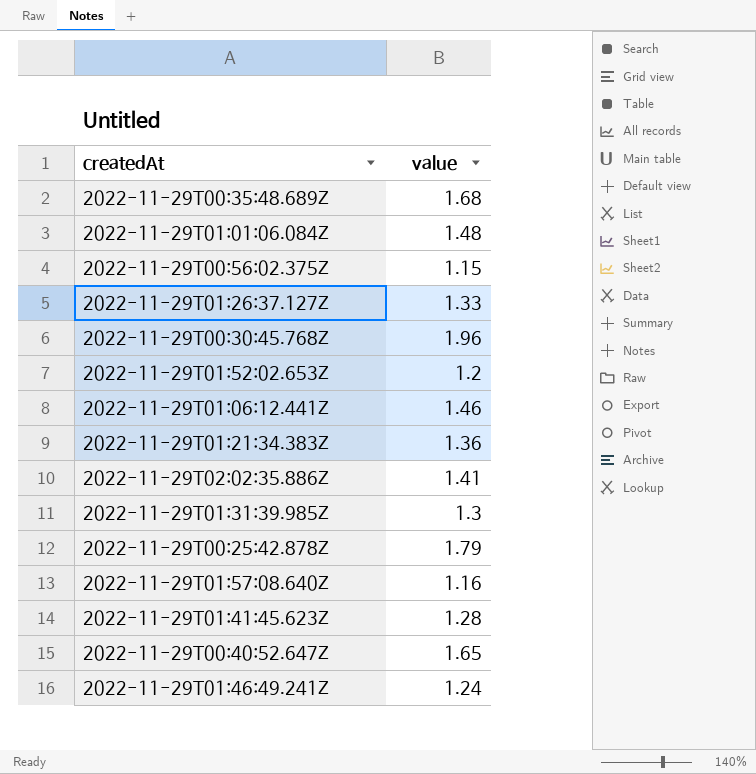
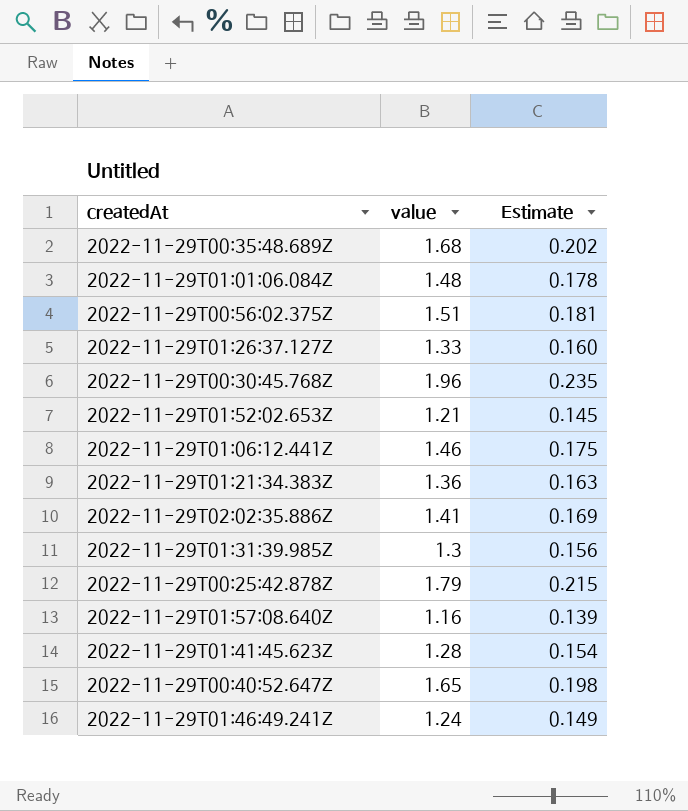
column Estimate | formula: none -> [value] * 0.12
2022-11-29T00:56:02.375Z | value: 1.15 -> 1.51
2022-11-29T01:52:02.653Z | value: 1.2 -> 1.21

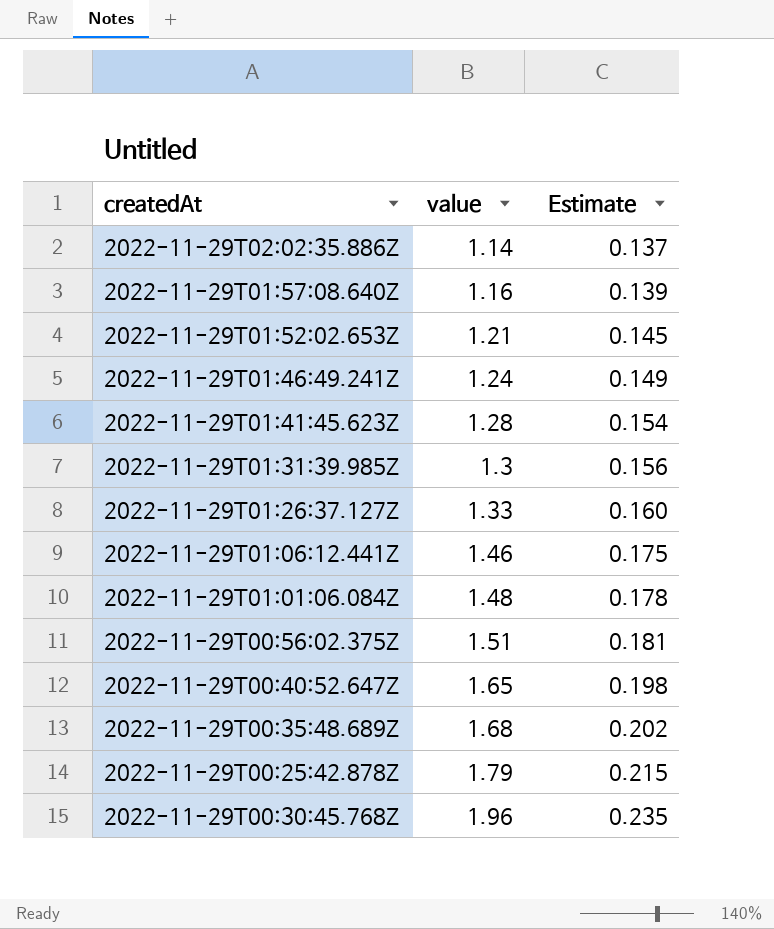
row order: none -> value ascending
row 2022-11-29T01:21:34.383Z: 1.36 | 0.163 -> none
2022-11-29T02:02:35.886Z | value: 1.41 -> 1.14
2022-11-29T02:02:35.886Z | Estimate: 0.169 -> 0.137

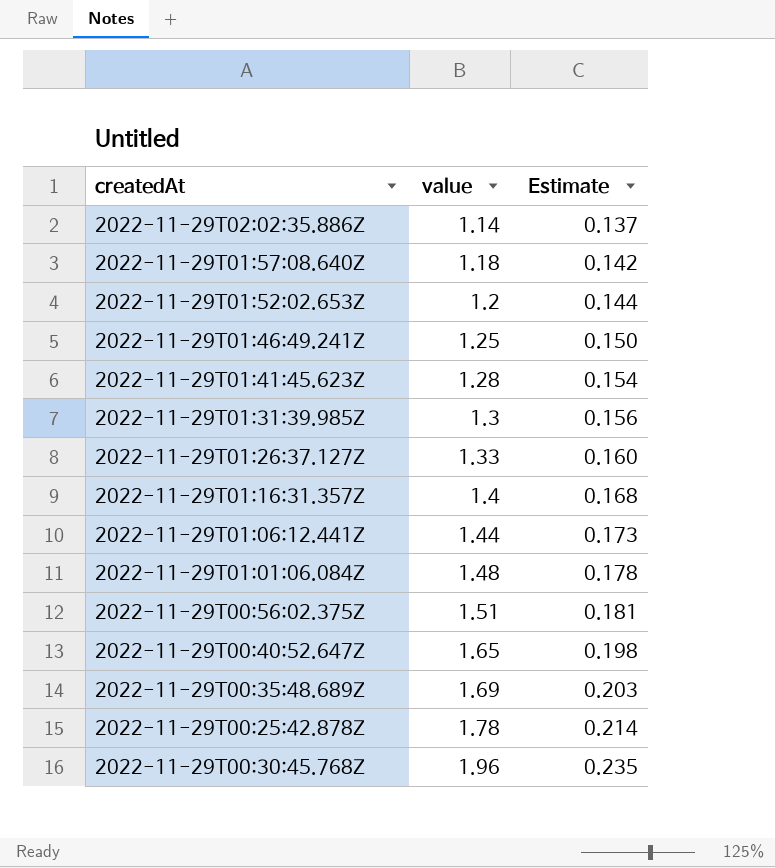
2022-11-29T01:57:08.640Z | value: 1.16 -> 1.18
2022-11-29T01:57:08.640Z | Estimate: 0.139 -> 0.142
2022-11-29T01:52:02.653Z | value: 1.21 -> 1.2
2022-11-29T01:52:02.653Z | Estimate: 0.145 -> 0.144
2022-11-29T01:46:49.241Z | value: 1.24 -> 1.25
2022-11-29T01:46:49.241Z | Estimate: 0.149 -> 0.150
row 2022-11-29T01:16:31.357Z: none -> 1.4 | 0.168
2022-11-29T01:06:12.441Z | value: 1.46 -> 1.44
2022-11-29T01:06:12.441Z | Estimate: 0.175 -> 0.173
2022-11-29T00:35:48.689Z | value: 1.68 -> 1.69
2022-11-29T00:35:48.689Z | Estimate: 0.202 -> 0.203
2022-11-29T00:25:42.878Z | value: 1.79 -> 1.78
2022-11-29T00:25:42.878Z | Estimate: 0.215 -> 0.214

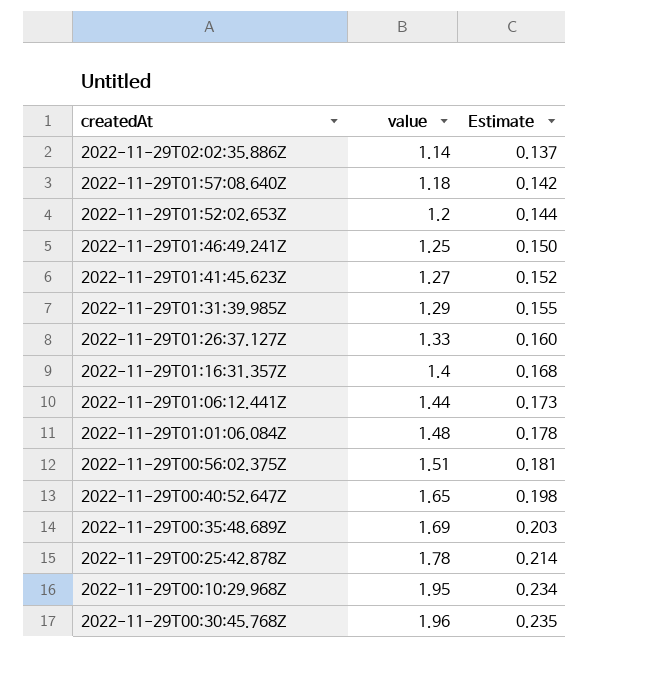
2022-11-29T01:41:45.623Z | value: 1.28 -> 1.27
2022-11-29T01:41:45.623Z | Estimate: 0.154 -> 0.152
2022-11-29T01:31:39.985Z | value: 1.3 -> 1.29
2022-11-29T01:31:39.985Z | Estimate: 0.156 -> 0.155
row 2022-11-29T00:10:29.968Z: none -> 1.95 | 0.234

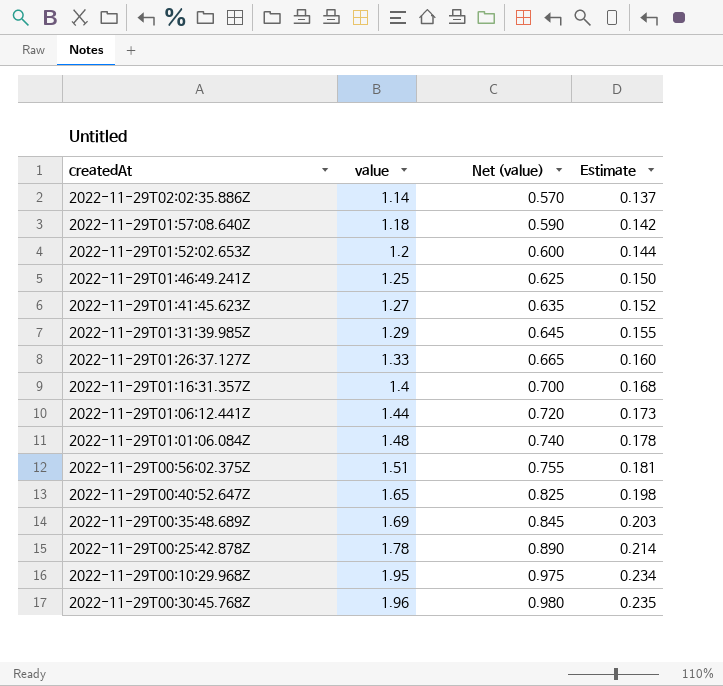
column Net (value) | formula: none -> [value] * 0.5

